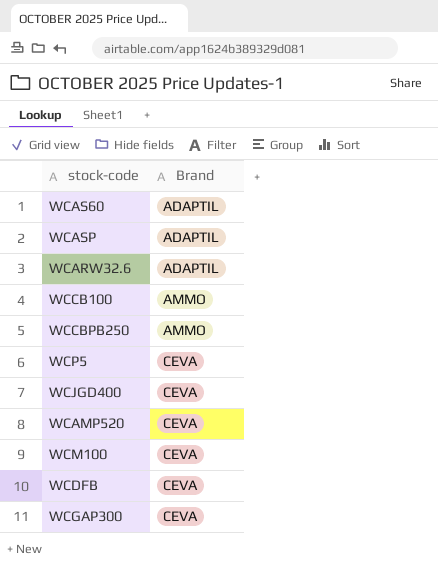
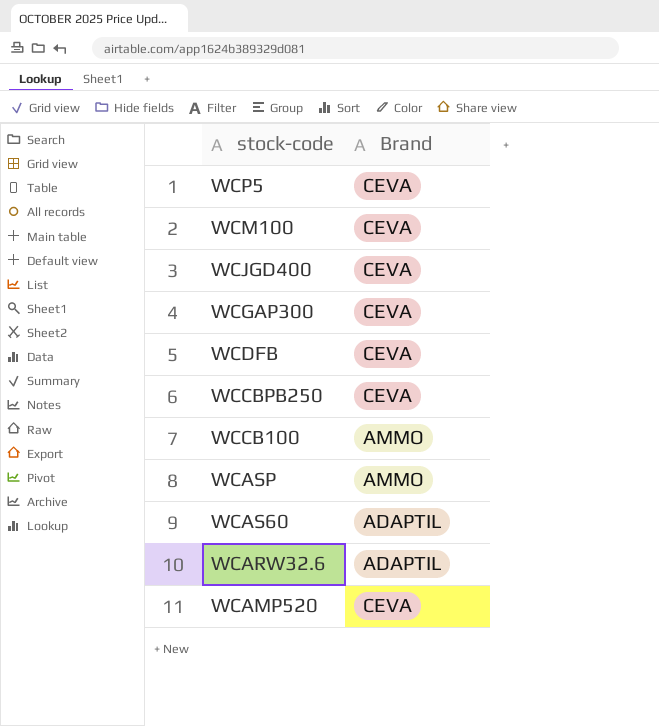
row order: Brand ascending -> stock-code descending
WCCBPB250 | Brand: AMMO -> CEVA
WCASP | Brand: ADAPTIL -> AMMO

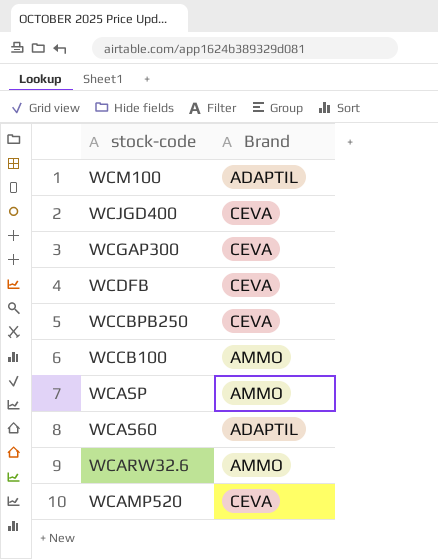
row WCP5: CEVA -> none
WCM100 | Brand: CEVA -> ADAPTIL
WCARW32.6 | Brand: ADAPTIL -> AMMO

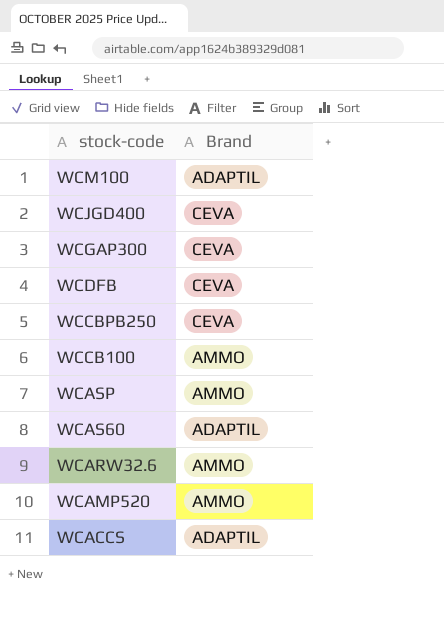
WCAMP520 | Brand: CEVA -> AMMO
row WCACCS: none -> ADAPTIL

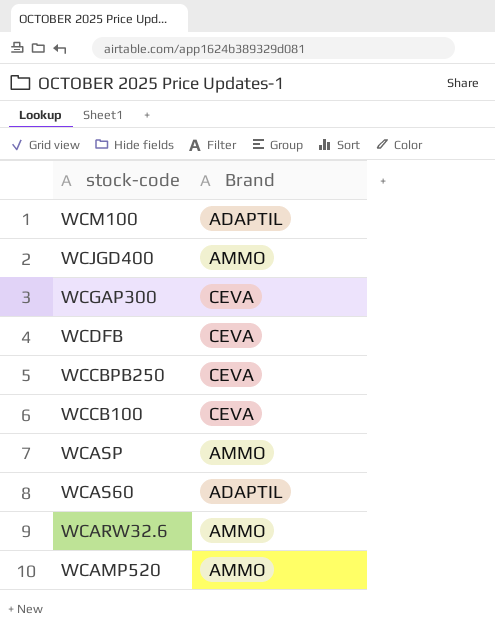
row WCACCS: ADAPTIL -> none
WCJGD400 | Brand: CEVA -> AMMO
WCCB100 | Brand: AMMO -> CEVA

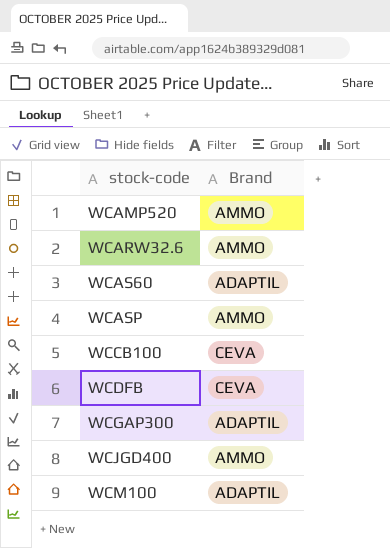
row order: stock-code descending -> stock-code ascending
row WCCBPB250: CEVA -> none
WCGAP300 | Brand: CEVA -> ADAPTIL

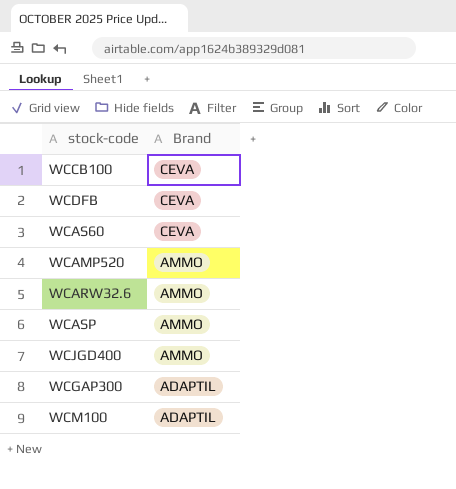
row order: stock-code ascending -> Brand descending
WCAS60 | Brand: ADAPTIL -> CEVA

